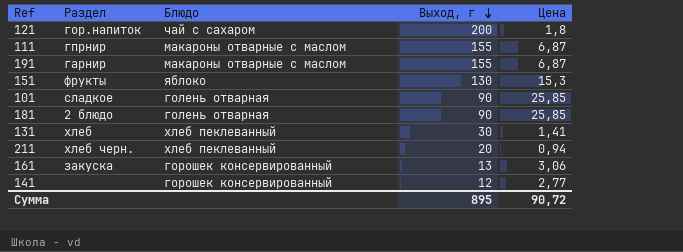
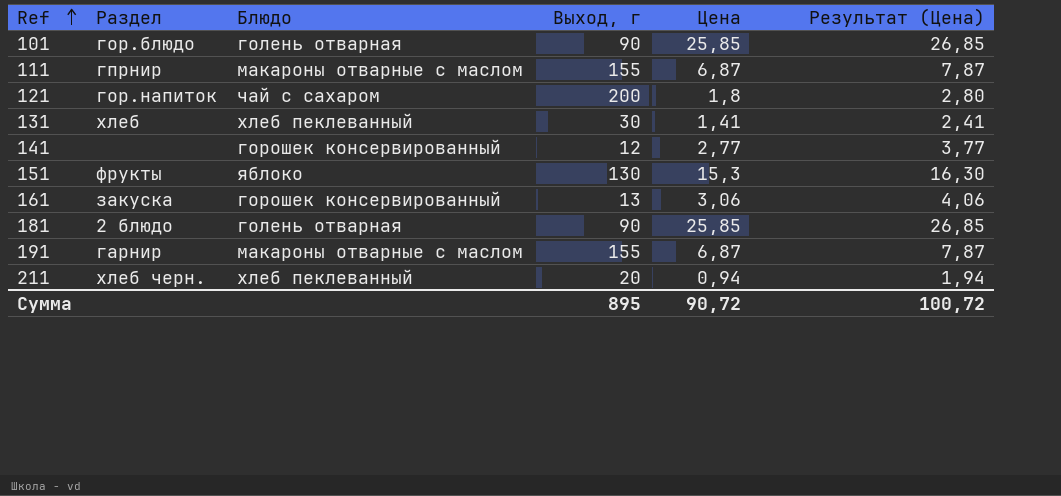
row order: Выход, г descending -> Ref ascending
column Результат (Цена) | formula: none -> [Цена] + 1
101 | Раздел: сладкое -> гор.блюдо

